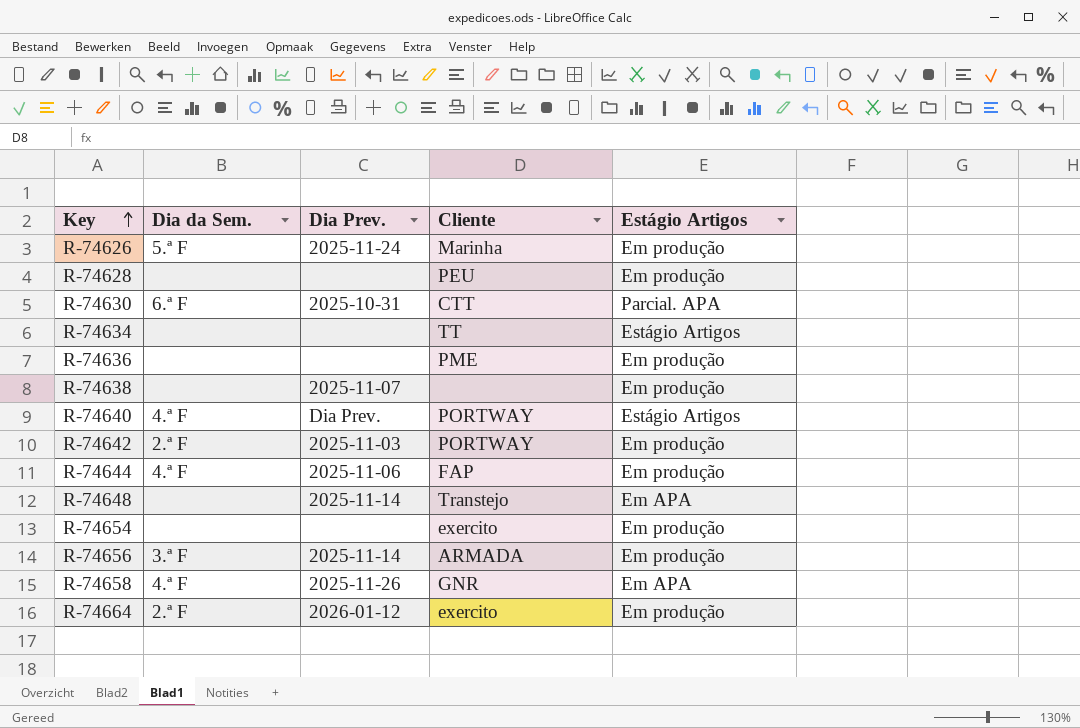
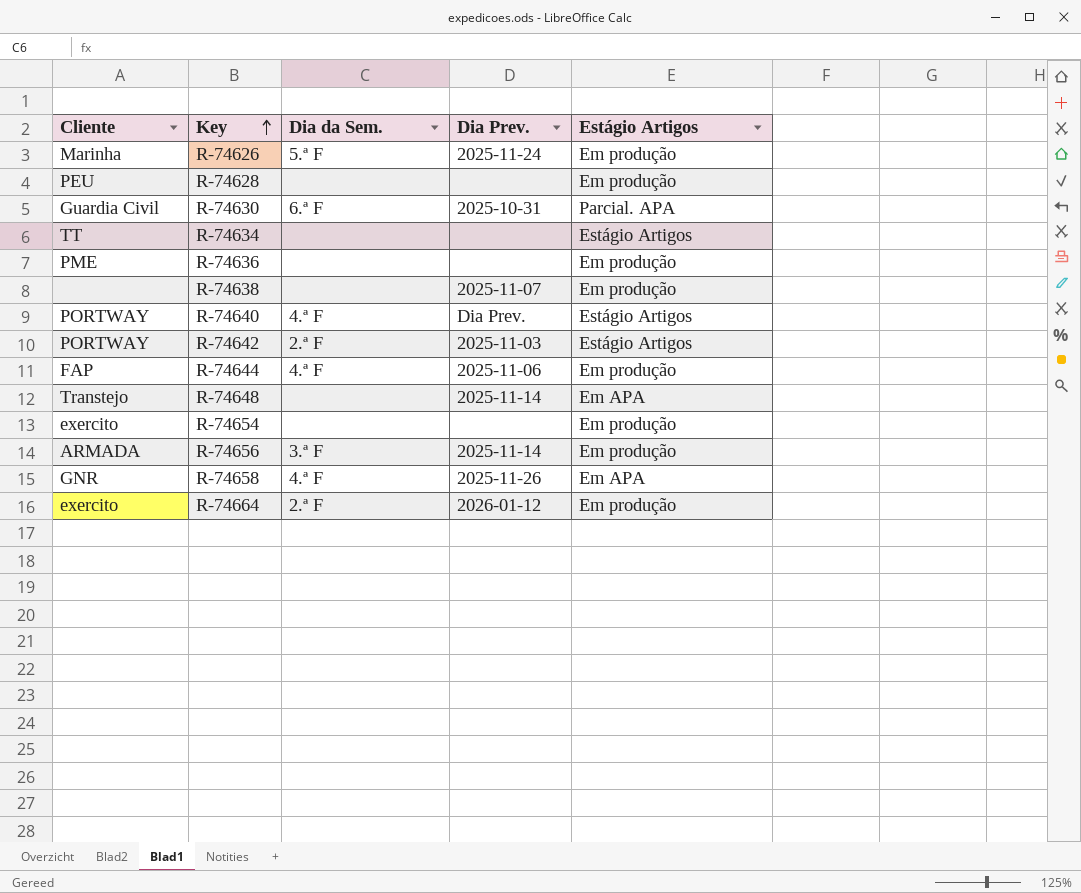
column Cliente | position: 4 -> 1
R-74630 | Cliente: CTT -> Guardia Civil
R-74642 | Estágio Artigos: Em produção -> Estágio Artigos

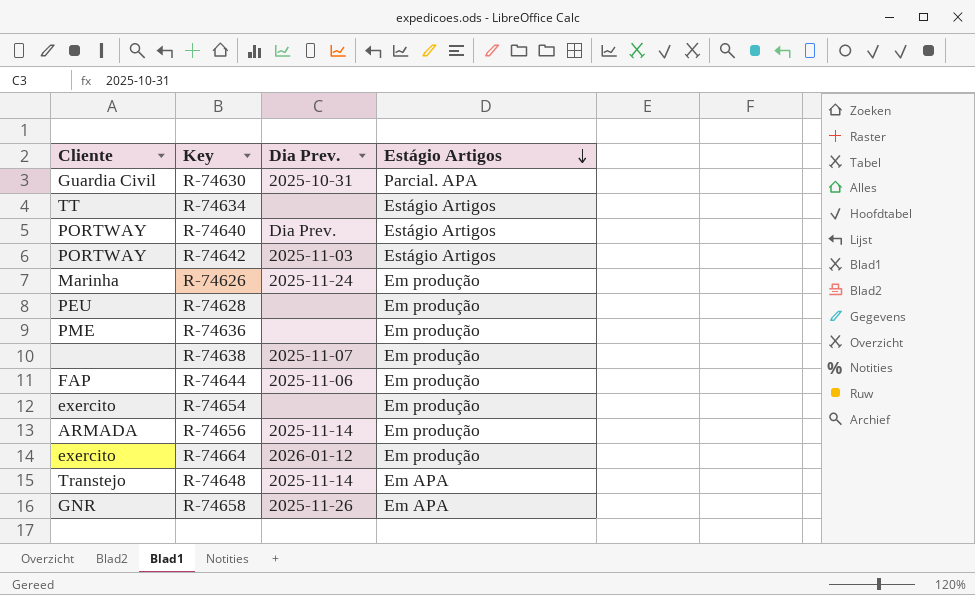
row order: Key ascending -> Estágio Artigos descending
column Dia da Sem. | position: 3 -> none

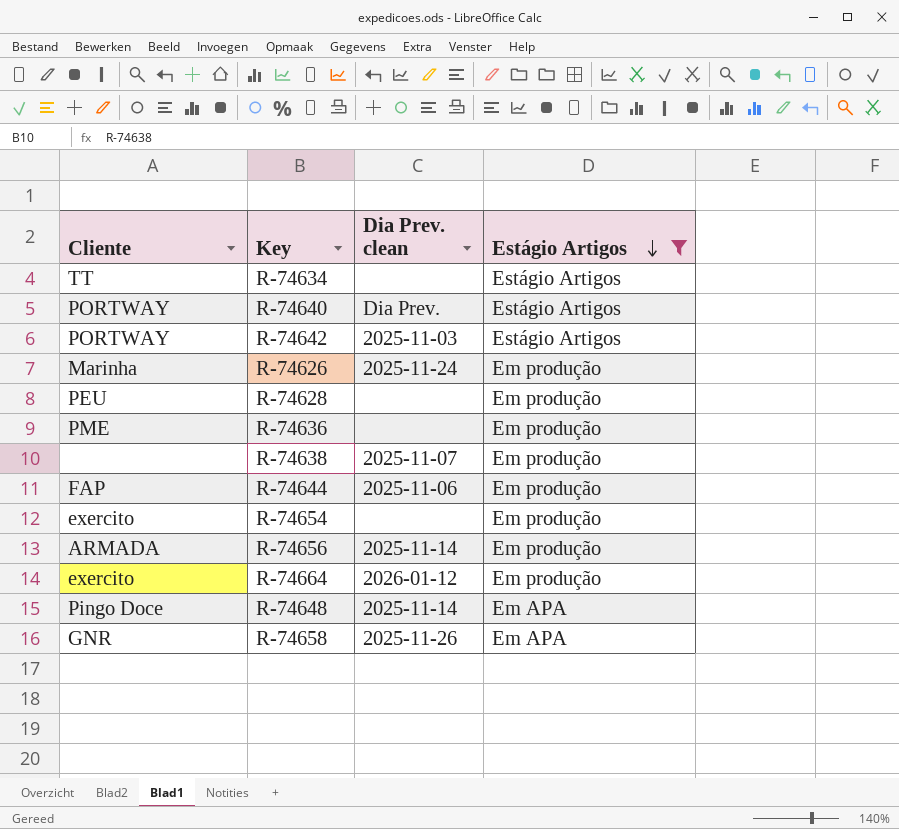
filter: none -> Estágio Artigos != Parcial. APA
column name: Dia Prev. -> Dia Prev. clean
R-74648 | Cliente: Transtejo -> Pingo Doce

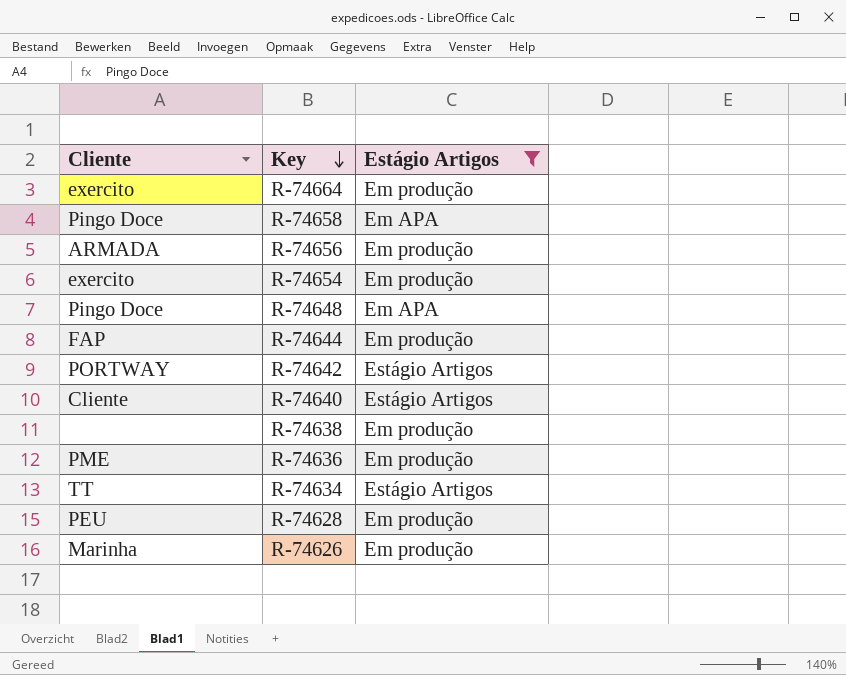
row order: Estágio Artigos descending -> Key descending
column Dia Prev. clean | position: 3 -> none
R-74658 | Cliente: GNR -> Pingo Doce
R-74640 | Cliente: PORTWAY -> Cliente

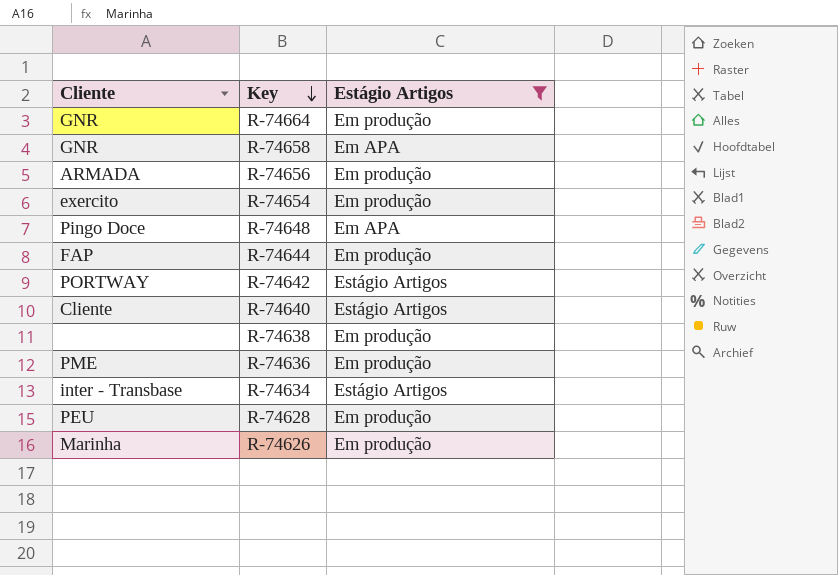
R-74664 | Cliente: exercito -> GNR
R-74658 | Cliente: Pingo Doce -> GNR
R-74634 | Cliente: TT -> inter - Transbase

